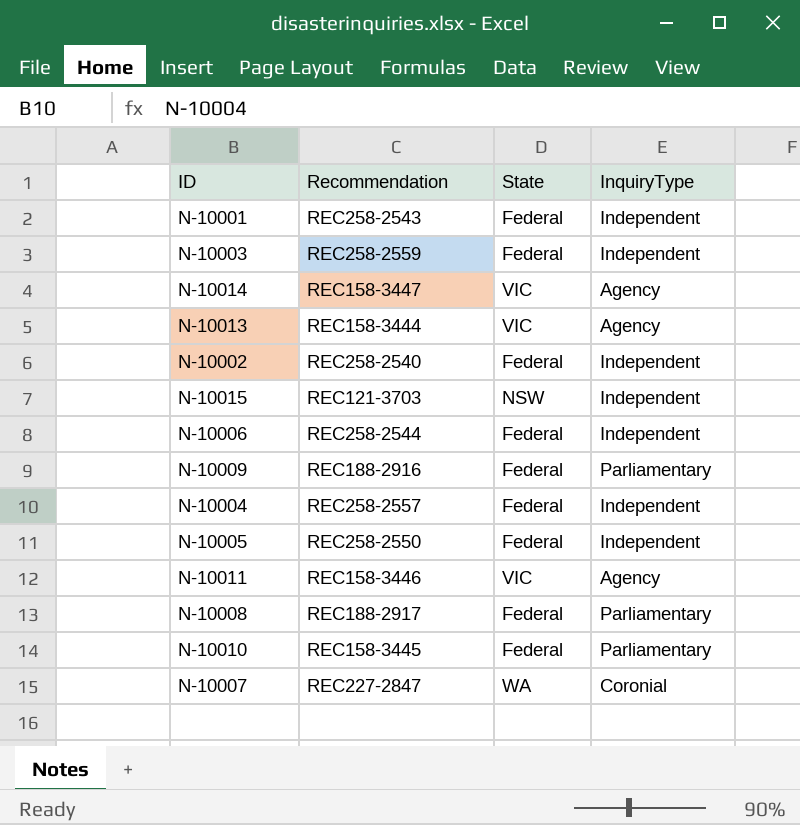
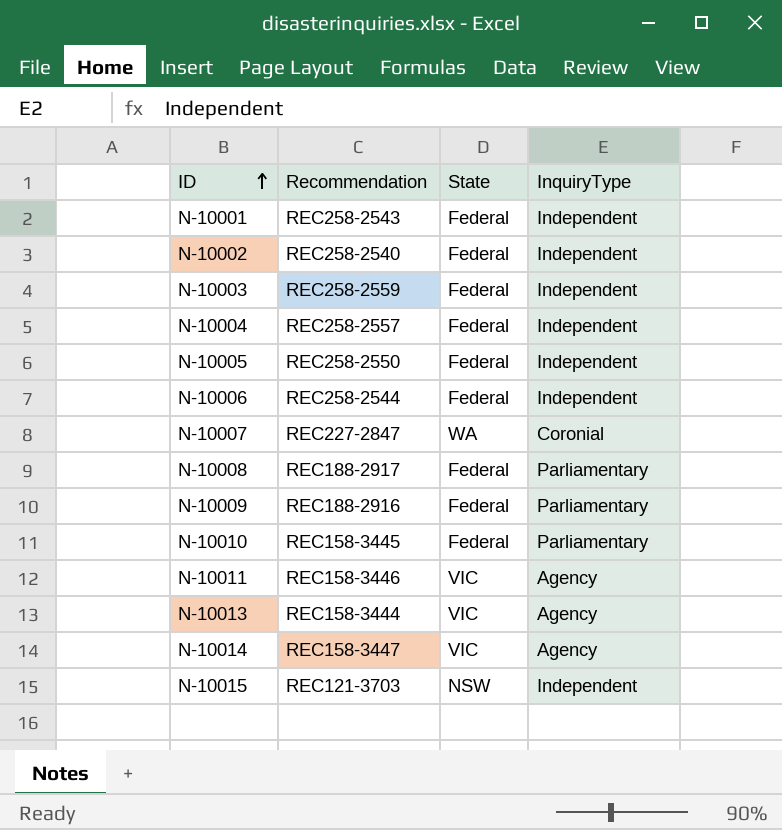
row order: none -> ID ascending

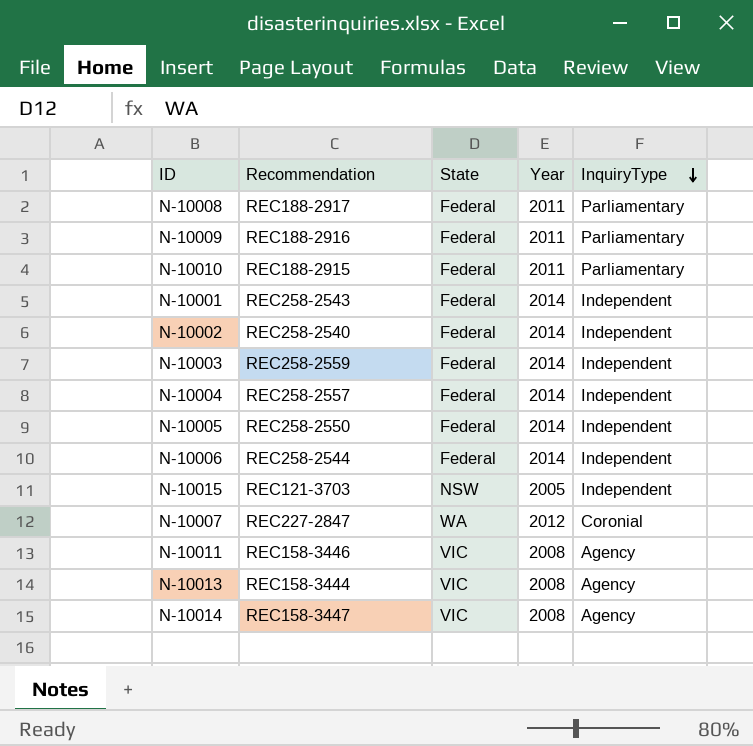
row order: ID ascending -> InquiryType descending
column Year | position: none -> 4
N-10010 | Recommendation: REC158-3445 -> REC188-2915

